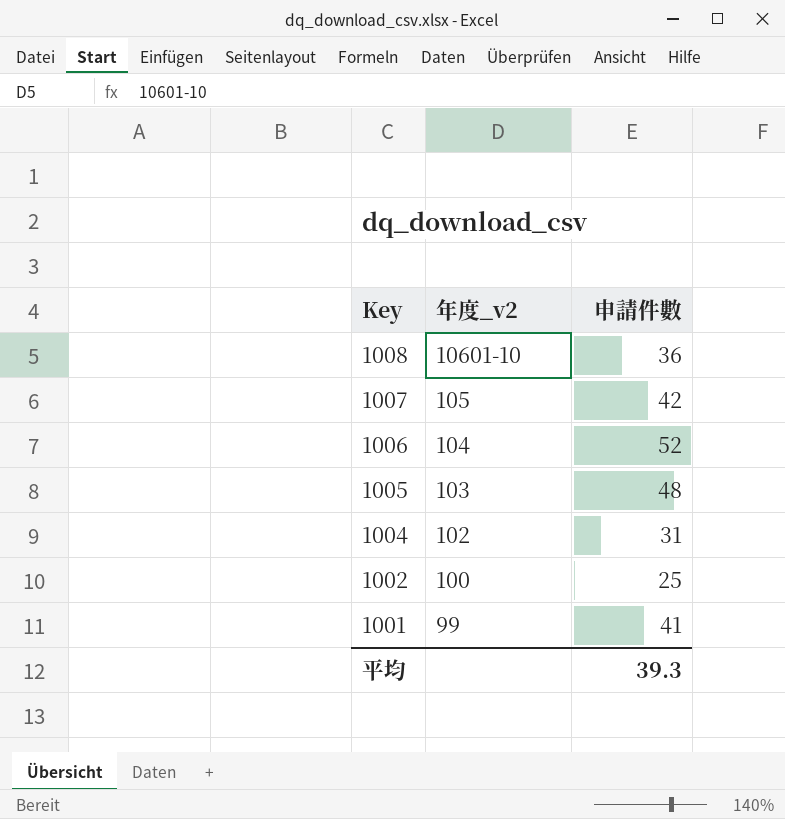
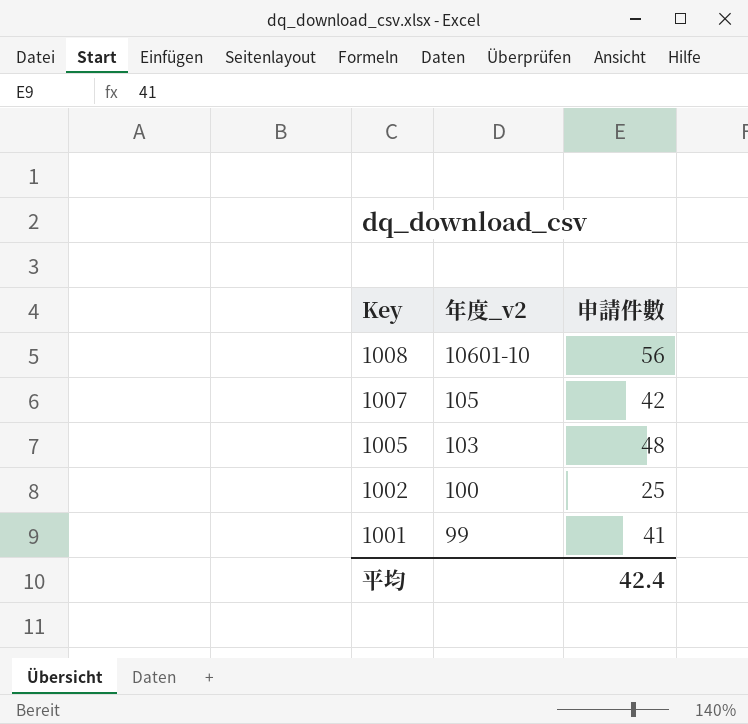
row 1006: 104 | 52 -> none
row 1004: 102 | 31 -> none
1008 | 申請件數: 36 -> 56
平均 | 申請件數: 39.3 -> 42.4

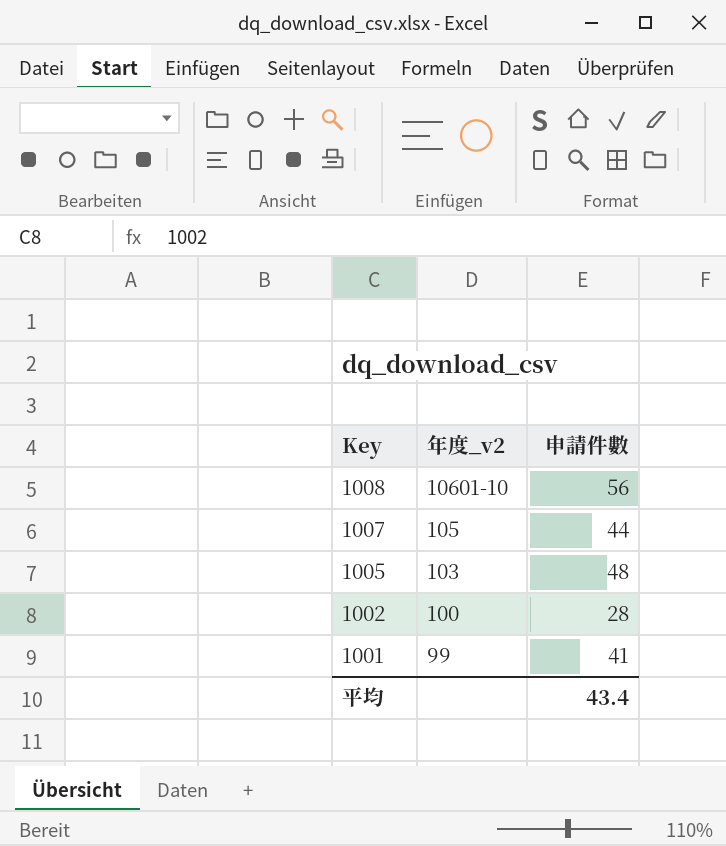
1007 | 申請件數: 42 -> 44
1002 | 申請件數: 25 -> 28
平均 | 申請件數: 42.4 -> 43.4

